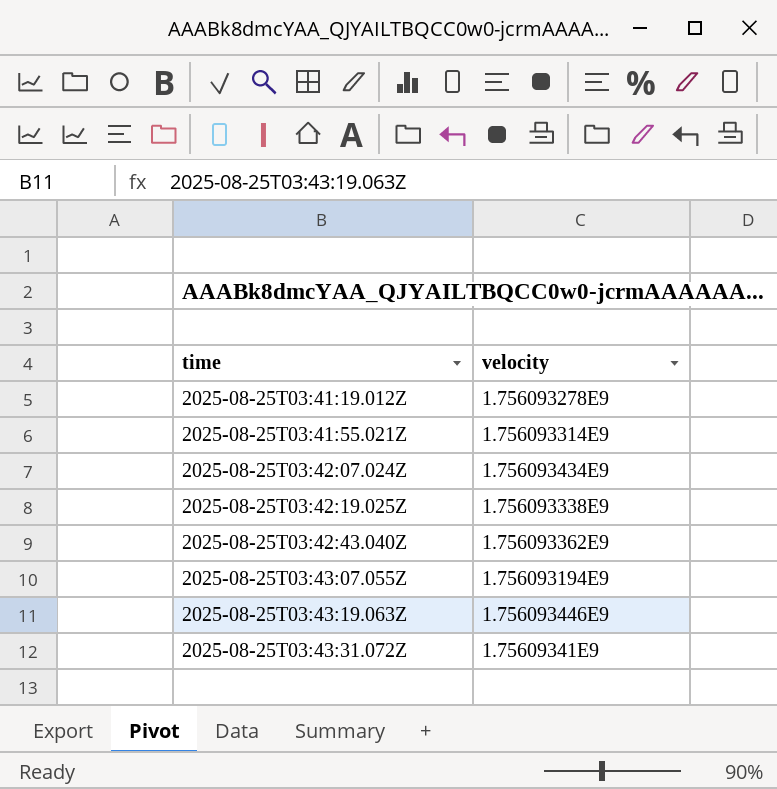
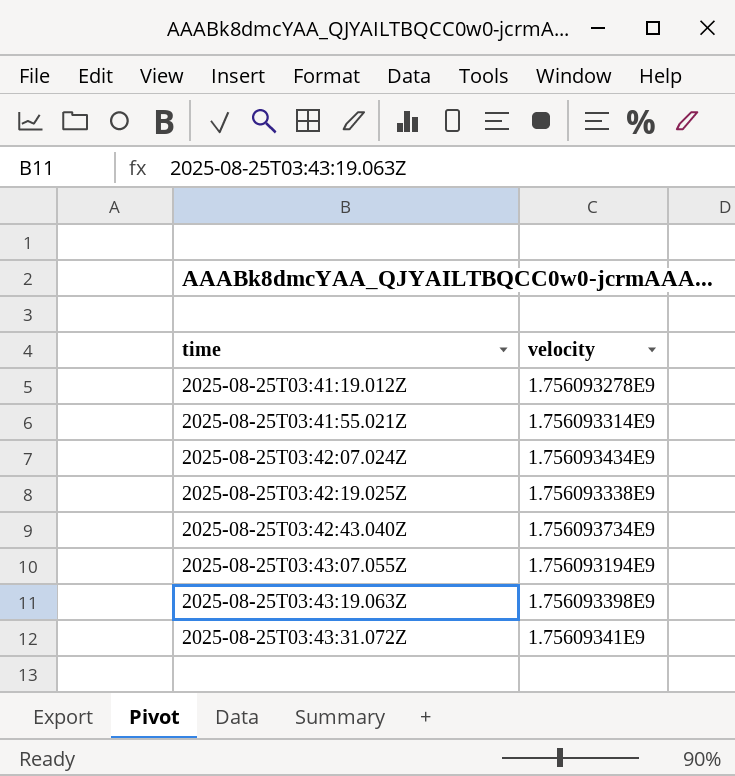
2025-08-25T03:42:43.040Z | velocity: 1.756093362E9 -> 1.756093734E9
2025-08-25T03:43:19.063Z | velocity: 1.756093446E9 -> 1.756093398E9

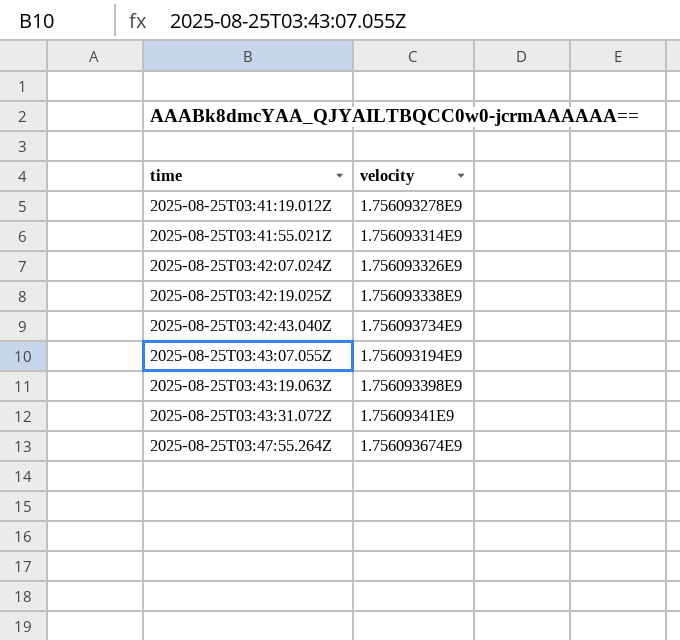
2025-08-25T03:42:07.024Z | velocity: 1.756093434E9 -> 1.756093326E9
row 2025-08-25T03:47:55.264Z: none -> 1.756093674E9

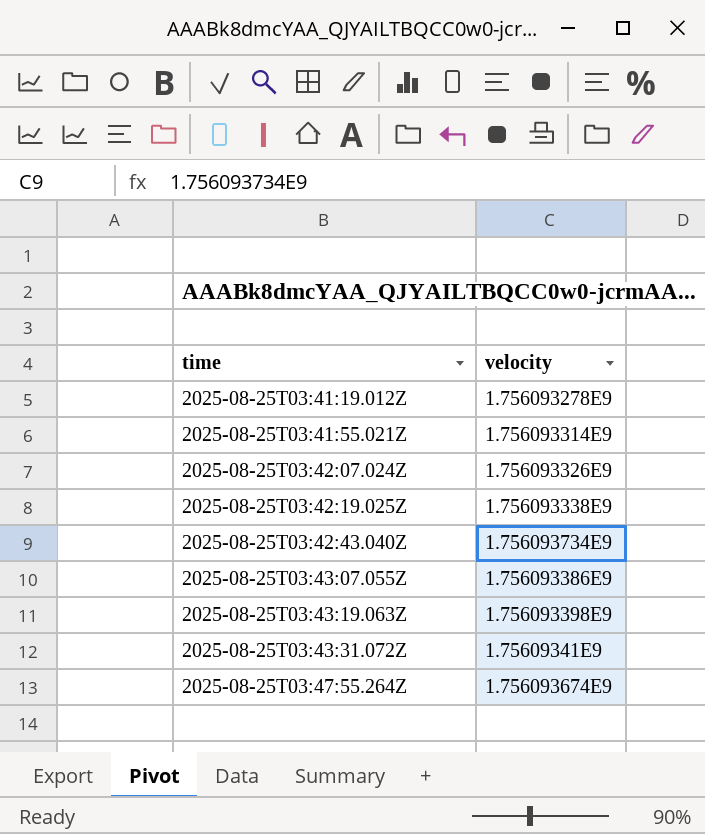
2025-08-25T03:43:07.055Z | velocity: 1.756093194E9 -> 1.756093386E9

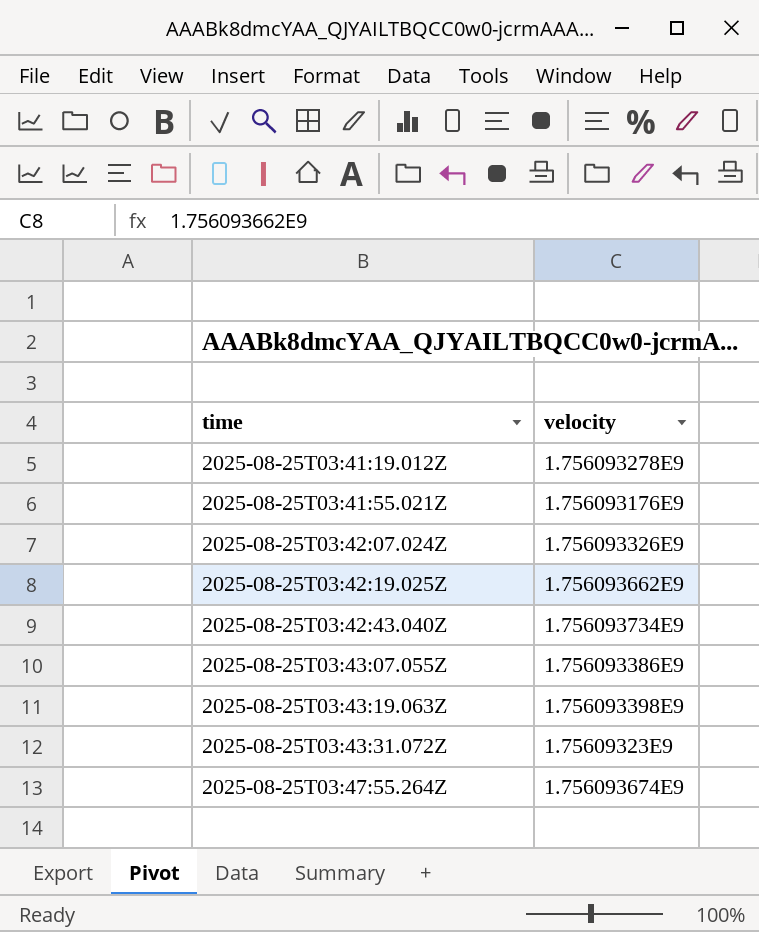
2025-08-25T03:41:55.021Z | velocity: 1.756093314E9 -> 1.756093176E9
2025-08-25T03:42:19.025Z | velocity: 1.756093338E9 -> 1.756093662E9
2025-08-25T03:43:31.072Z | velocity: 1.75609341E9 -> 1.75609323E9

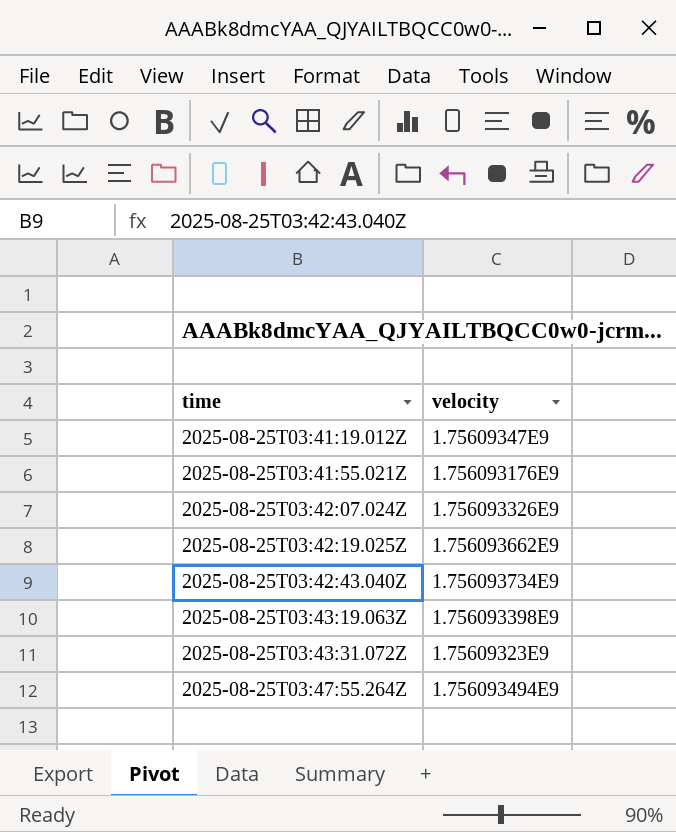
row 2025-08-25T03:43:07.055Z: 1.756093386E9 -> none
2025-08-25T03:41:19.012Z | velocity: 1.756093278E9 -> 1.75609347E9
2025-08-25T03:47:55.264Z | velocity: 1.756093674E9 -> 1.756093494E9

